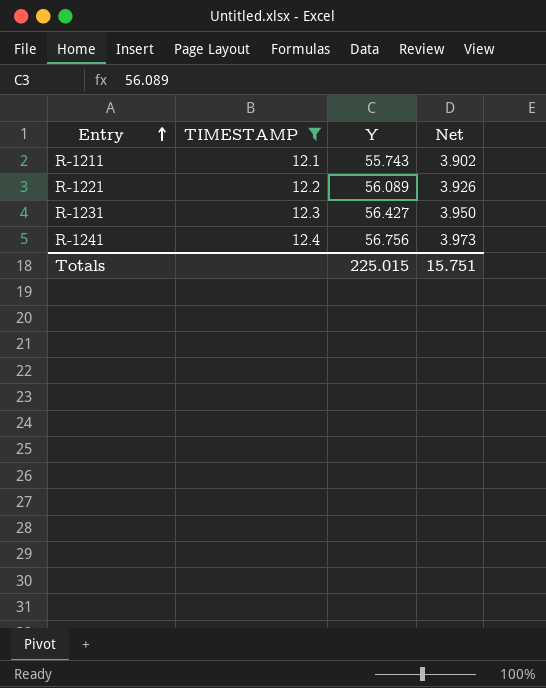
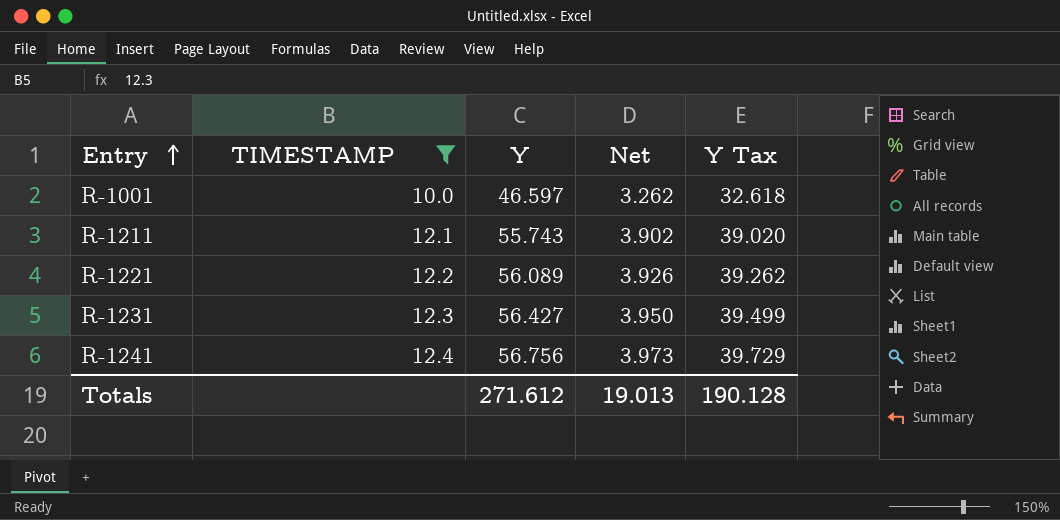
column Y Tax | formula: none -> [Y] * 0.7
row R-1001: none -> 10.0 | 46.597 | 3.262 | 32.618
Totals | Y: 225.015 -> 271.612
Totals | Net: 15.751 -> 19.013

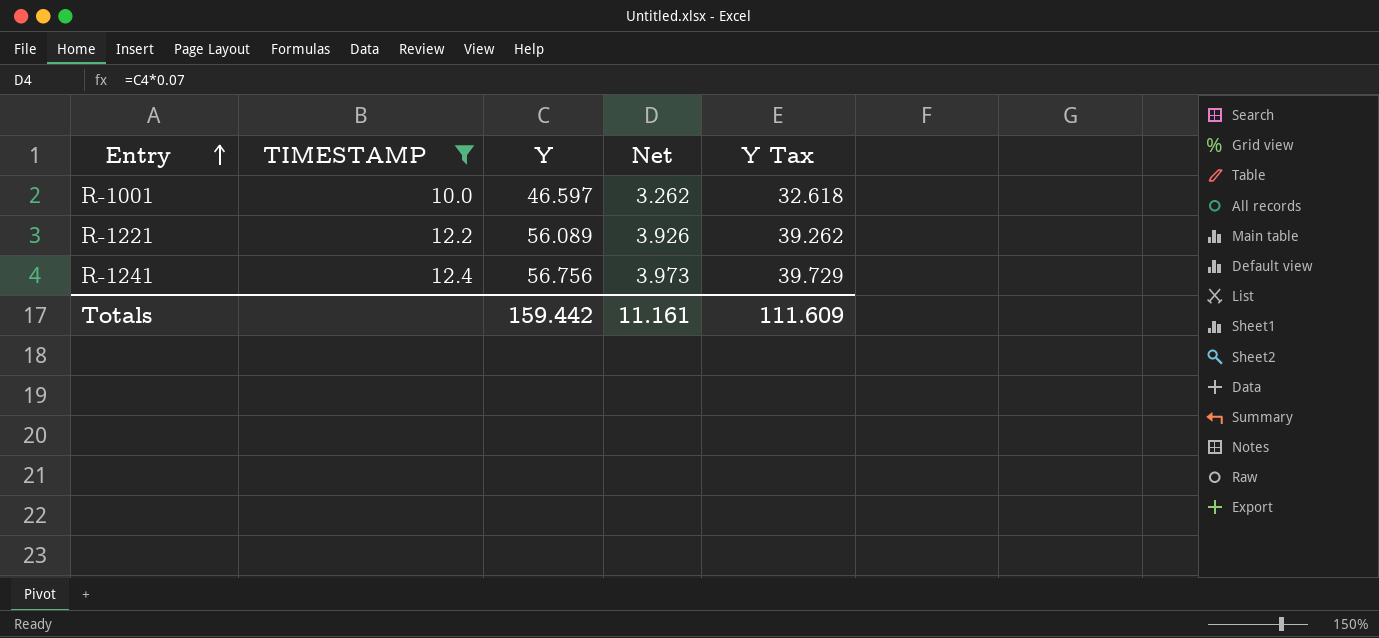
row R-1211: 12.1 | 55.743 | 3.902 | 39.020 -> none
row R-1231: 12.3 | 56.427 | 3.950 | 39.499 -> none
Totals | Y: 271.612 -> 159.442
Totals | Net: 19.013 -> 11.161
Totals | Y Tax: 190.128 -> 111.609

